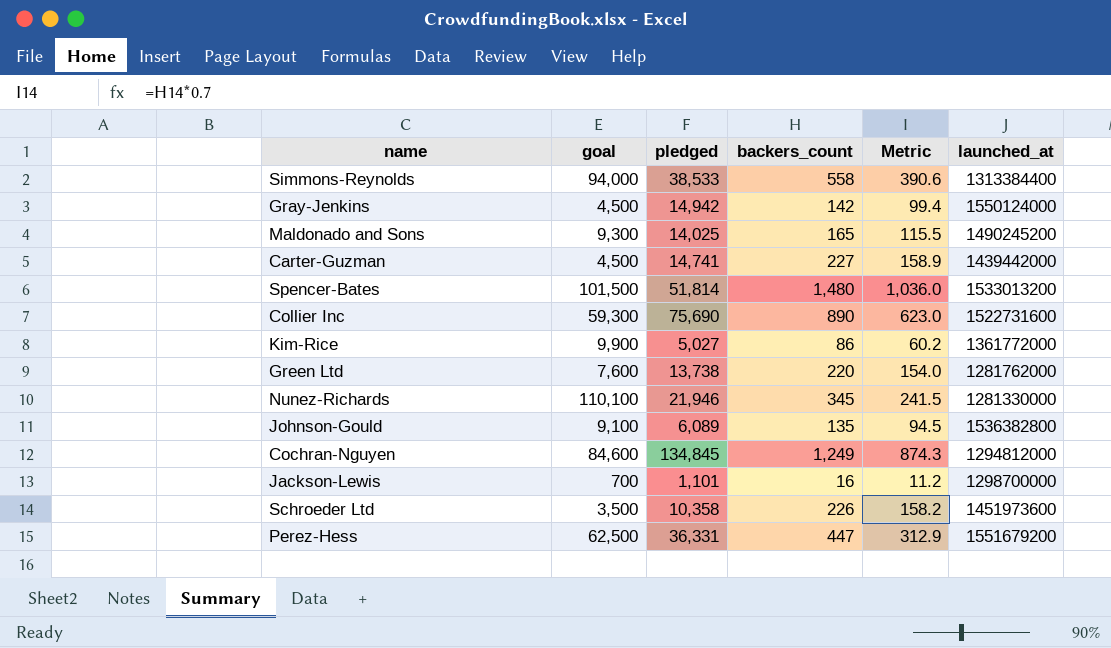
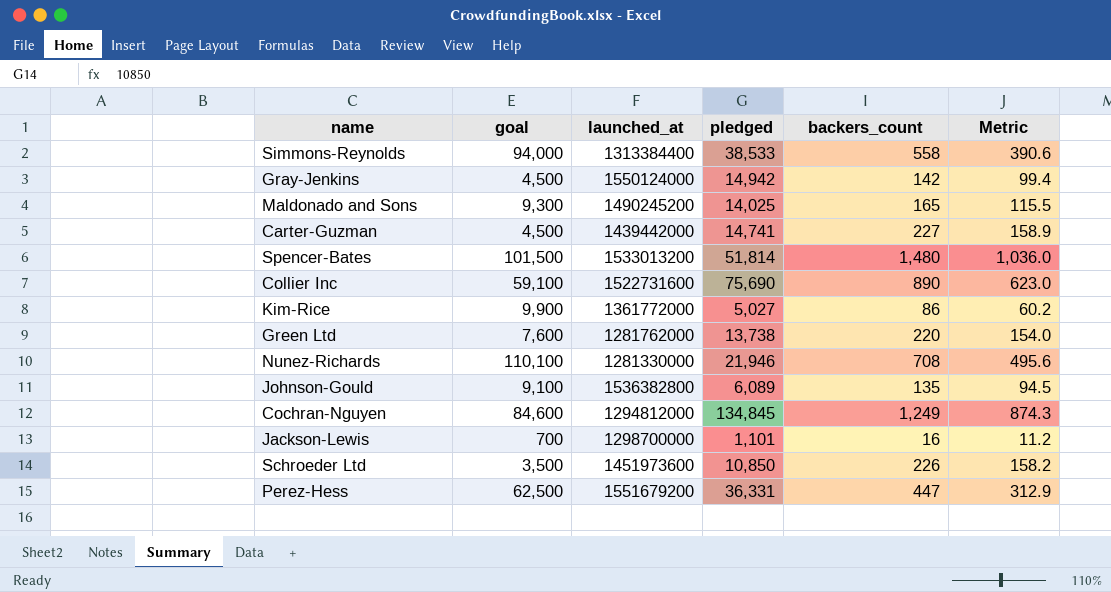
column launched_at | position: 6 -> 3
Collier Inc | goal: 59,300 -> 59,100
Nunez-Richards | backers_count: 345 -> 708
Nunez-Richards | Metric: 241.5 -> 495.6
Schroeder Ltd | pledged: 10,358 -> 10,850

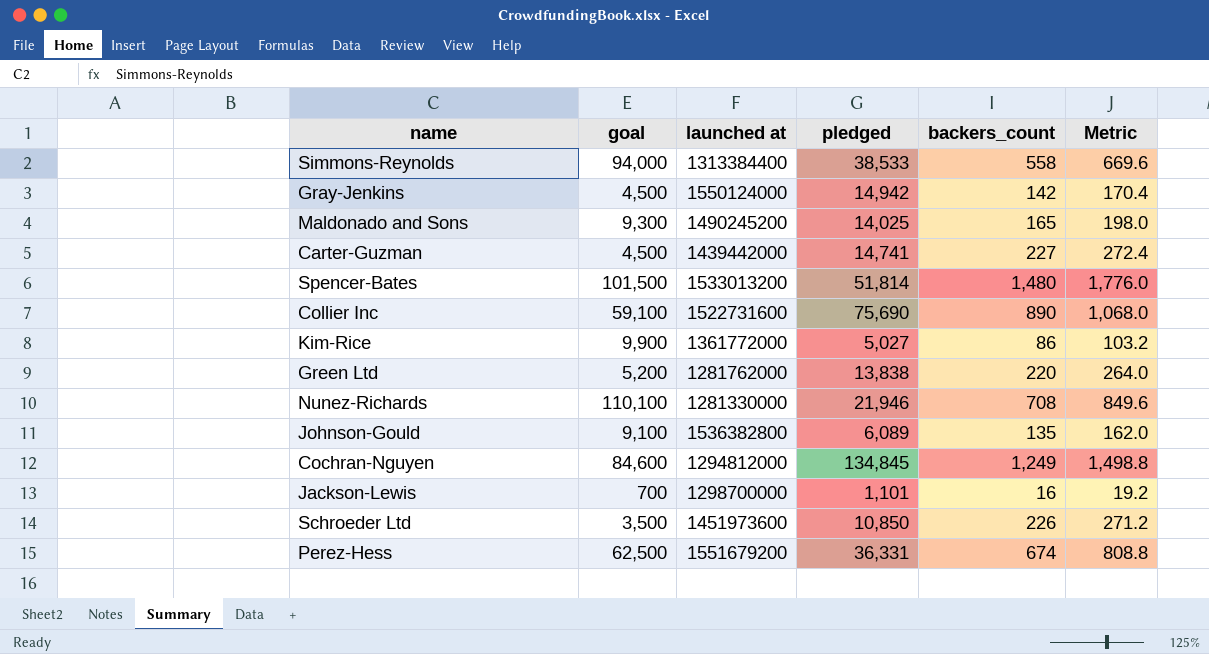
column name: launched_at -> launched at
column Metric | formula: [backers_count] * 0.7 -> [backers_count] * 1.2
Green Ltd | goal: 7,600 -> 5,200
Green Ltd | pledged: 13,738 -> 13,838
Perez-Hess | backers_count: 447 -> 674

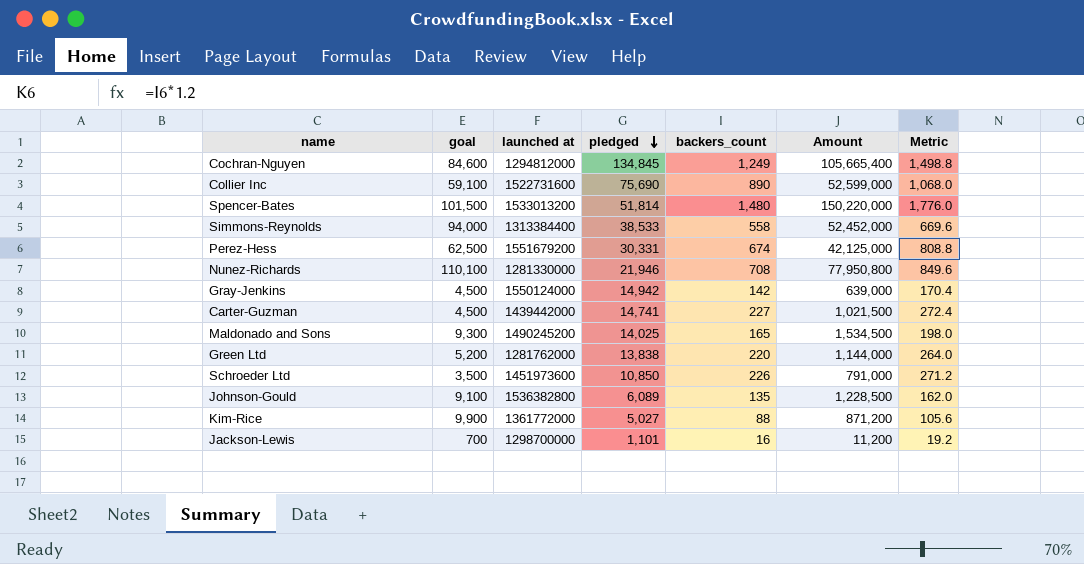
row order: none -> pledged descending
column Amount | formula: none -> [goal] * [backers_count]
Perez-Hess | pledged: 36,331 -> 30,331
Kim-Rice | backers_count: 86 -> 88
Kim-Rice | Metric: 103.2 -> 105.6

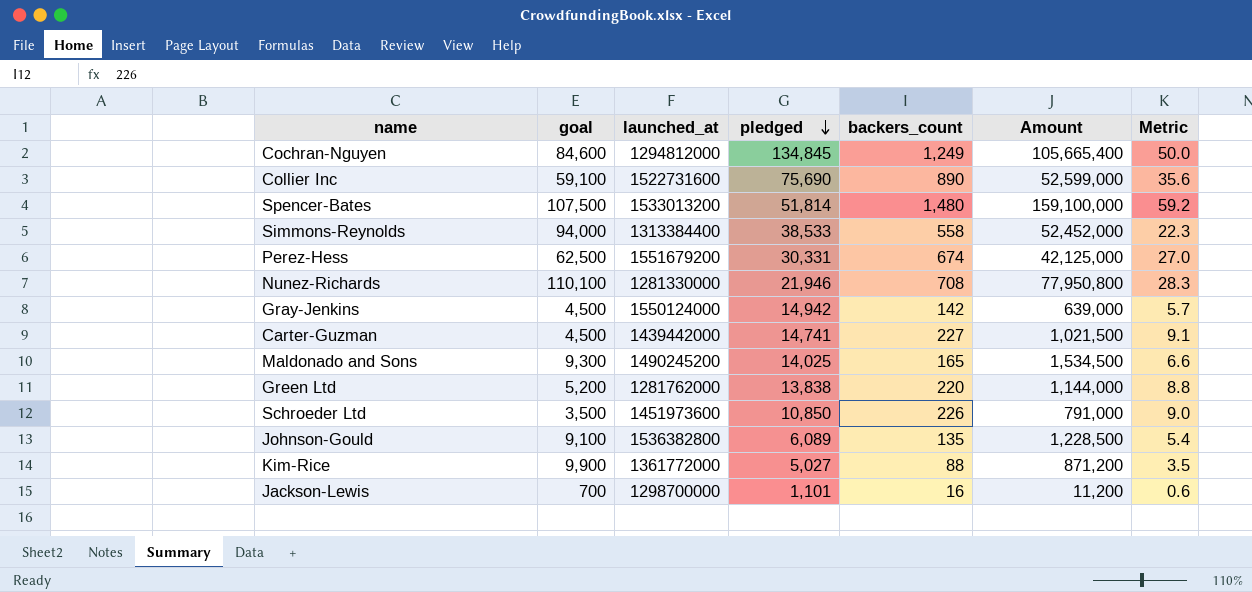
column name: launched at -> launched_at
column Metric | formula: [backers_count] * 1.2 -> [backers_count] * 0.04
Spencer-Bates | goal: 101,500 -> 107,500
Spencer-Bates | Amount: 150,220,000 -> 159,100,000

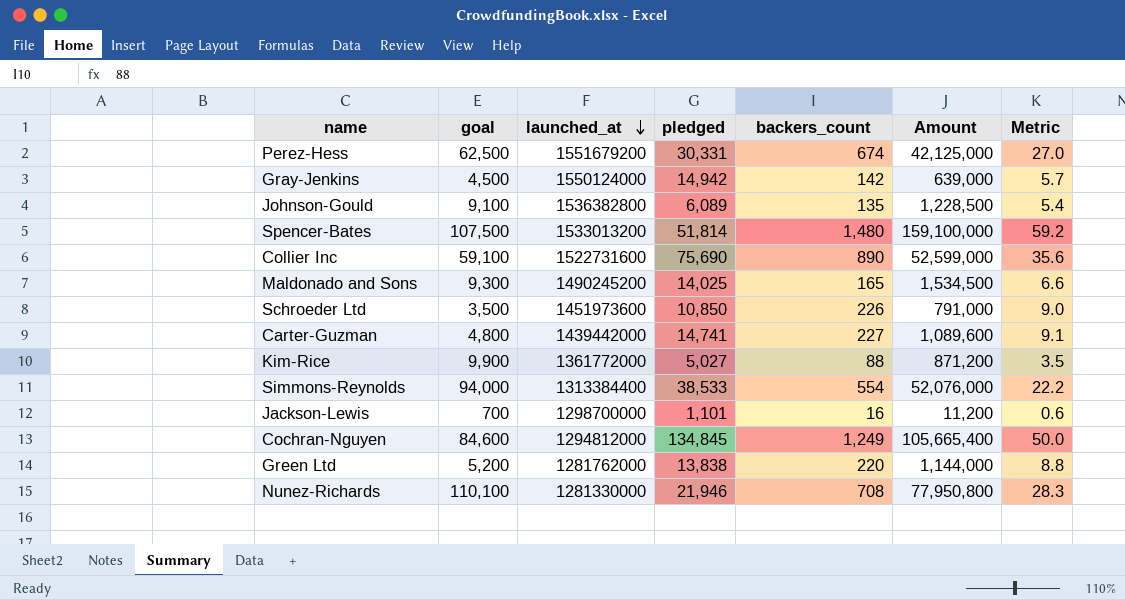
row order: pledged descending -> launched_at descending
Carter-Guzman | goal: 4,500 -> 4,800
Carter-Guzman | Amount: 1,021,500 -> 1,089,600
Simmons-Reynolds | backers_count: 558 -> 554
Simmons-Reynolds | Amount: 52,452,000 -> 52,076,000
Simmons-Reynolds | Metric: 22.3 -> 22.2

